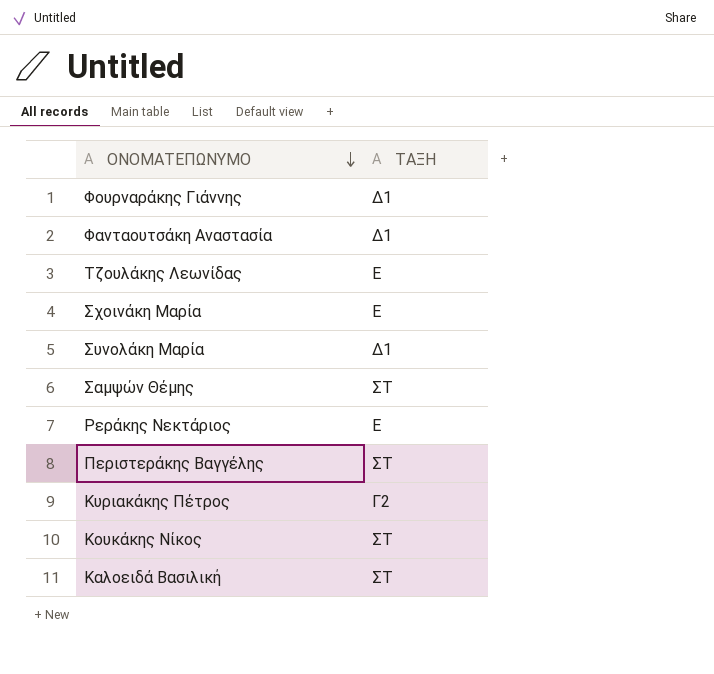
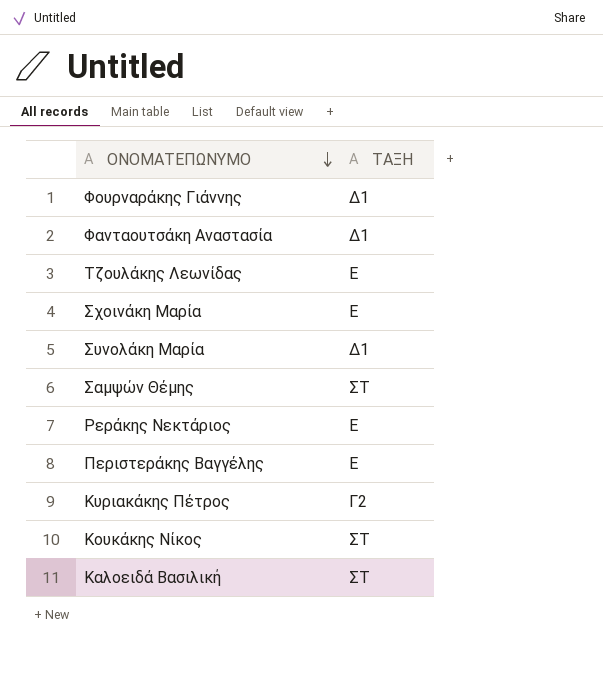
Περιστεράκης Βαγγέλης | ΤΑΞΗ: ΣΤ -> Ε

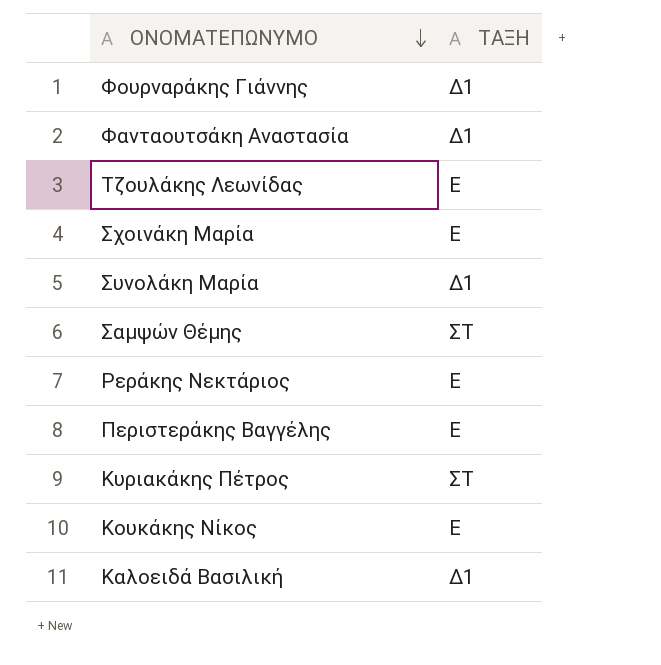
Κυριακάκης Πέτρος | ΤΑΞΗ: Γ2 -> ΣΤ
Κουκάκης Νίκος | ΤΑΞΗ: ΣΤ -> Ε
Καλοειδά Βασιλική | ΤΑΞΗ: ΣΤ -> Δ1

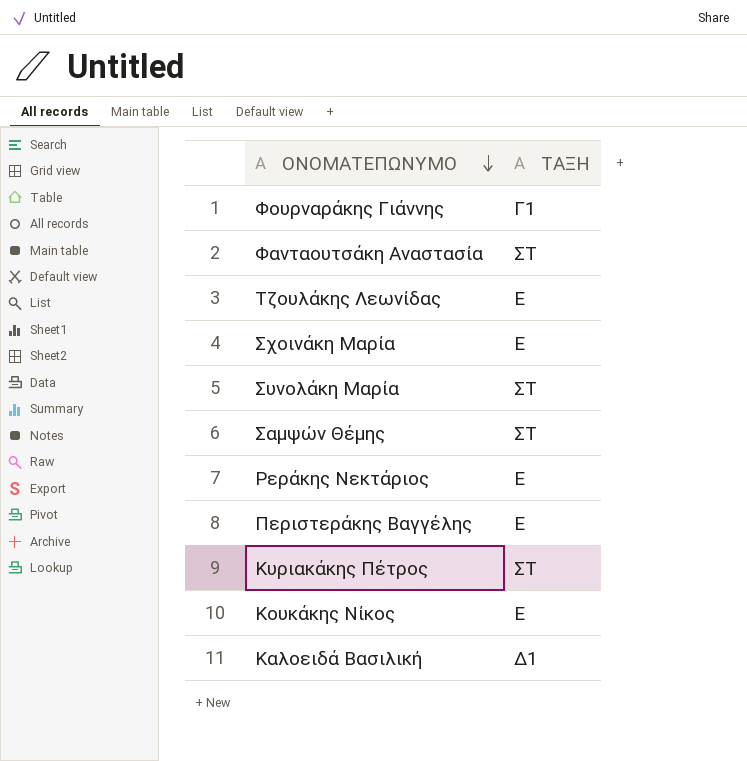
Φουρναράκης Γιάννης | ΤΑΞΗ: Δ1 -> Γ1
Φανταουτσάκη Αναστασία | ΤΑΞΗ: Δ1 -> ΣΤ
Συνολάκη Μαρία | ΤΑΞΗ: Δ1 -> ΣΤ

